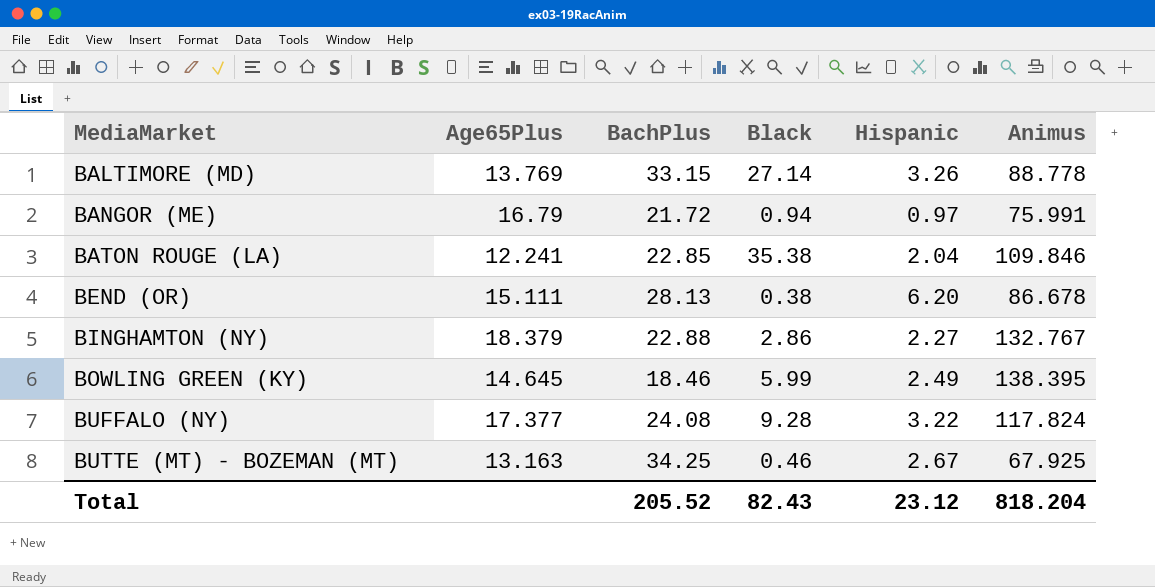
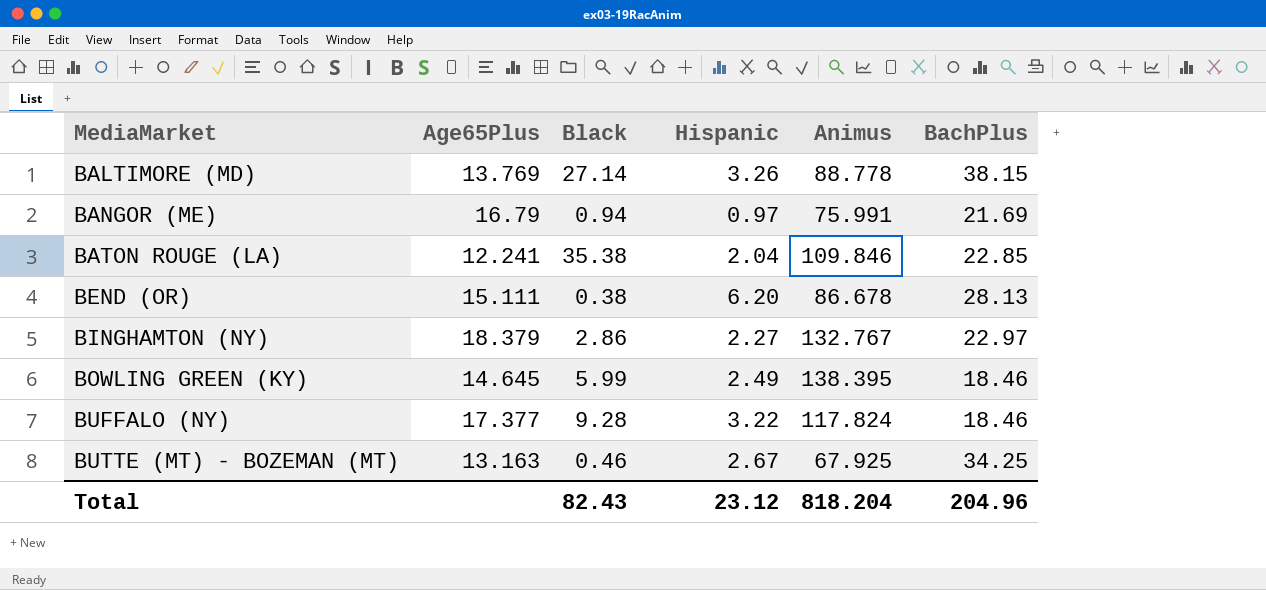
column BachPlus | position: 3 -> 6
BALTIMORE (MD) | BachPlus: 33.15 -> 38.15
BANGOR (ME) | BachPlus: 21.72 -> 21.69
BINGHAMTON (NY) | BachPlus: 22.88 -> 22.97
BUFFALO (NY) | BachPlus: 24.08 -> 18.46
Total | BachPlus: 205.52 -> 204.96

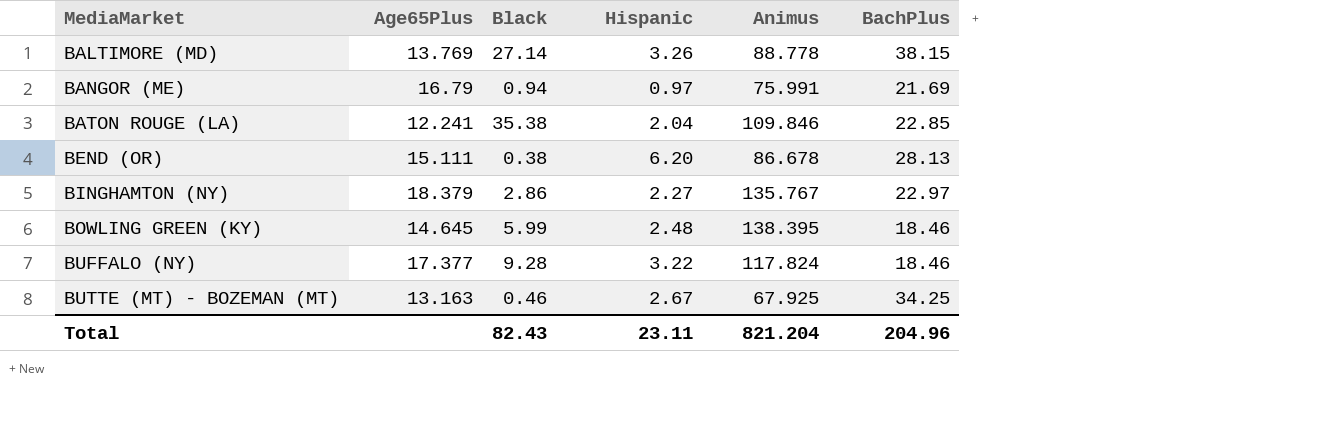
BINGHAMTON (NY) | Animus: 132.767 -> 135.767
BOWLING GREEN (KY) | Hispanic: 2.49 -> 2.48
Total | Hispanic: 23.12 -> 23.11
Total | Animus: 818.204 -> 821.204

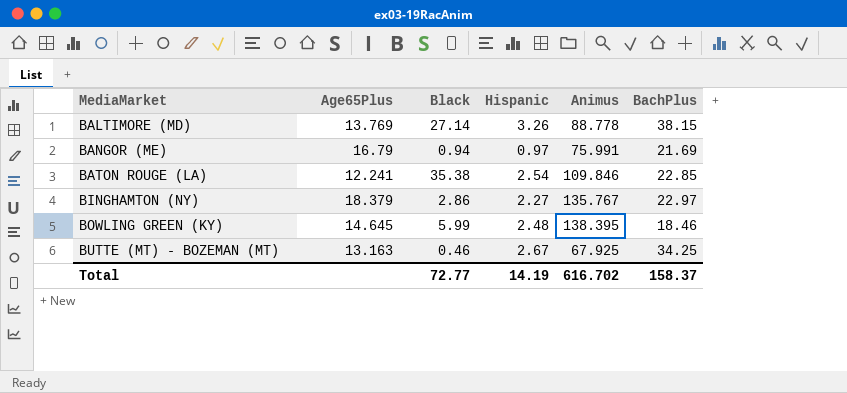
row BEND (OR): 15.111 | 0.38 | 6.20 | 86.678 | 28.13 -> none
row BUFFALO (NY): 17.377 | 9.28 | 3.22 | 117.824 | 18.46 -> none
BATON ROUGE (LA) | Hispanic: 2.04 -> 2.54
Total | Black: 82.43 -> 72.77
Total | Hispanic: 23.11 -> 14.19
Total | Animus: 821.204 -> 616.702
Total | BachPlus: 204.96 -> 158.37

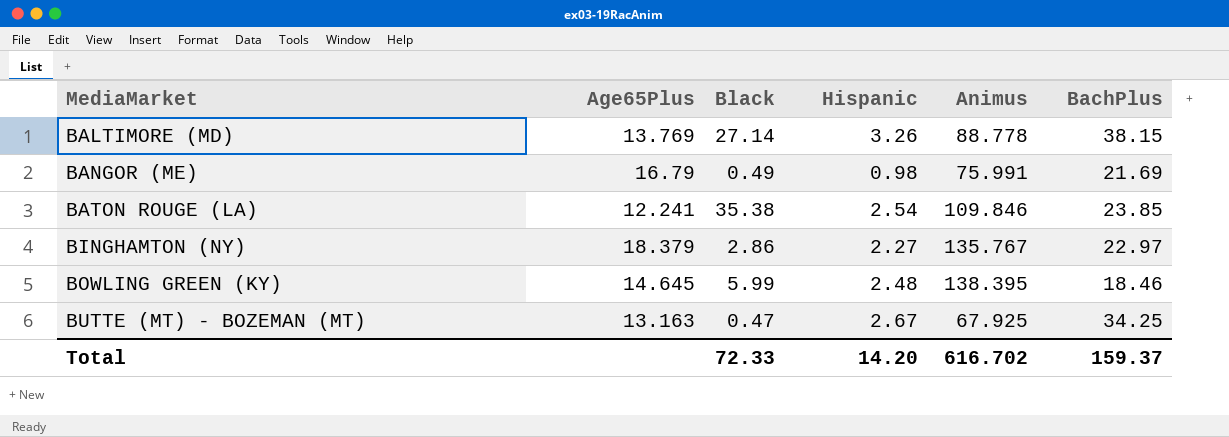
BANGOR (ME) | Black: 0.94 -> 0.49
BANGOR (ME) | Hispanic: 0.97 -> 0.98
BATON ROUGE (LA) | BachPlus: 22.85 -> 23.85
BUTTE (MT) - BOZEMAN (MT) | Black: 0.46 -> 0.47
Total | Black: 72.77 -> 72.33
Total | Hispanic: 14.19 -> 14.20
Total | BachPlus: 158.37 -> 159.37

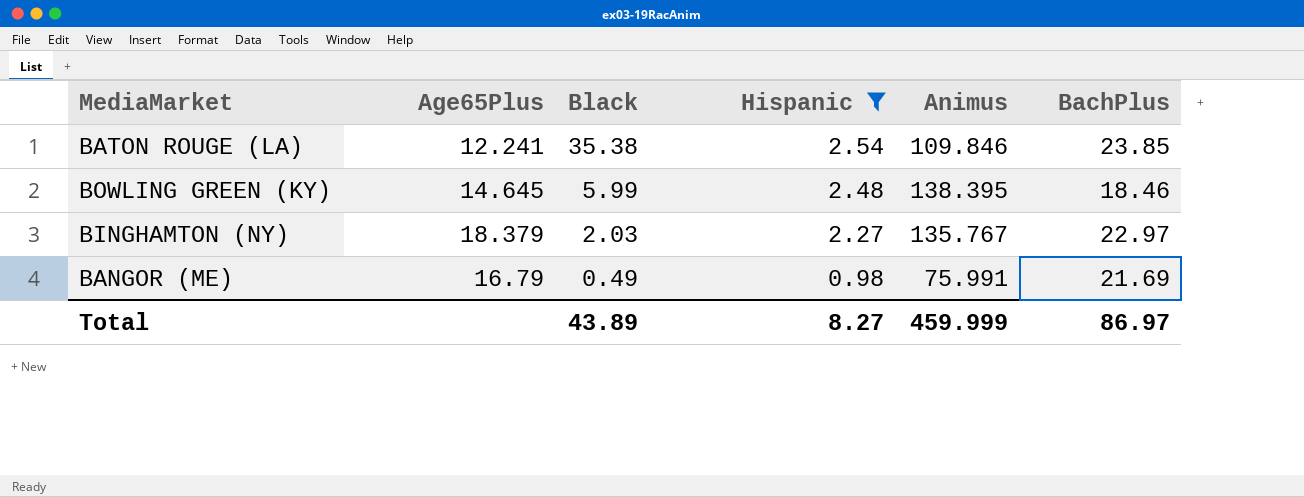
filter: none -> Hispanic <= 2.54
row order: MediaMarket ascending -> Black descending
BINGHAMTON (NY) | Black: 2.86 -> 2.03
Total | Black: 72.33 -> 43.89
Total | Hispanic: 14.20 -> 8.27
Total | Animus: 616.702 -> 459.999
Total | BachPlus: 159.37 -> 86.97

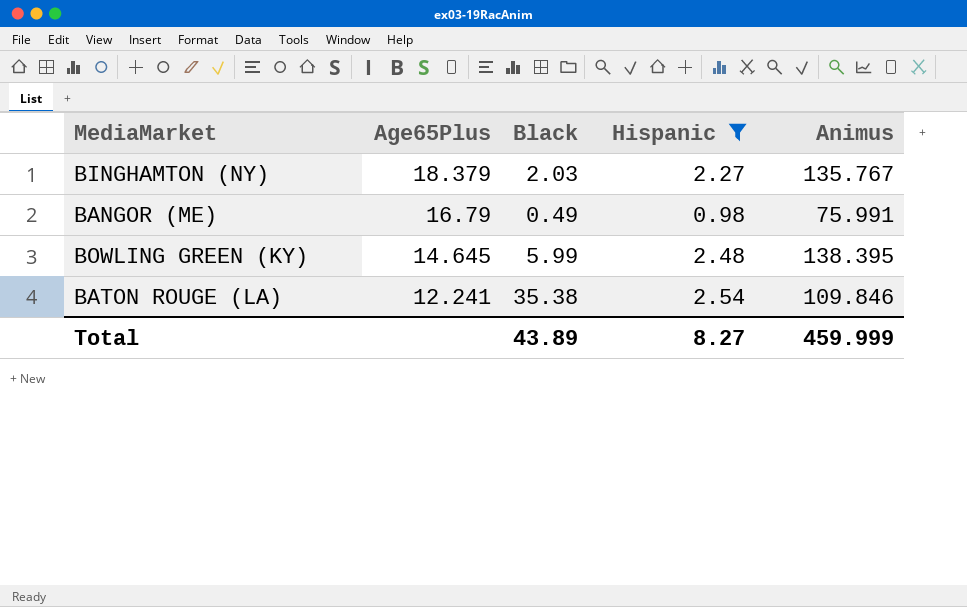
row order: Black descending -> Age65Plus descending
column BachPlus | position: 6 -> none

